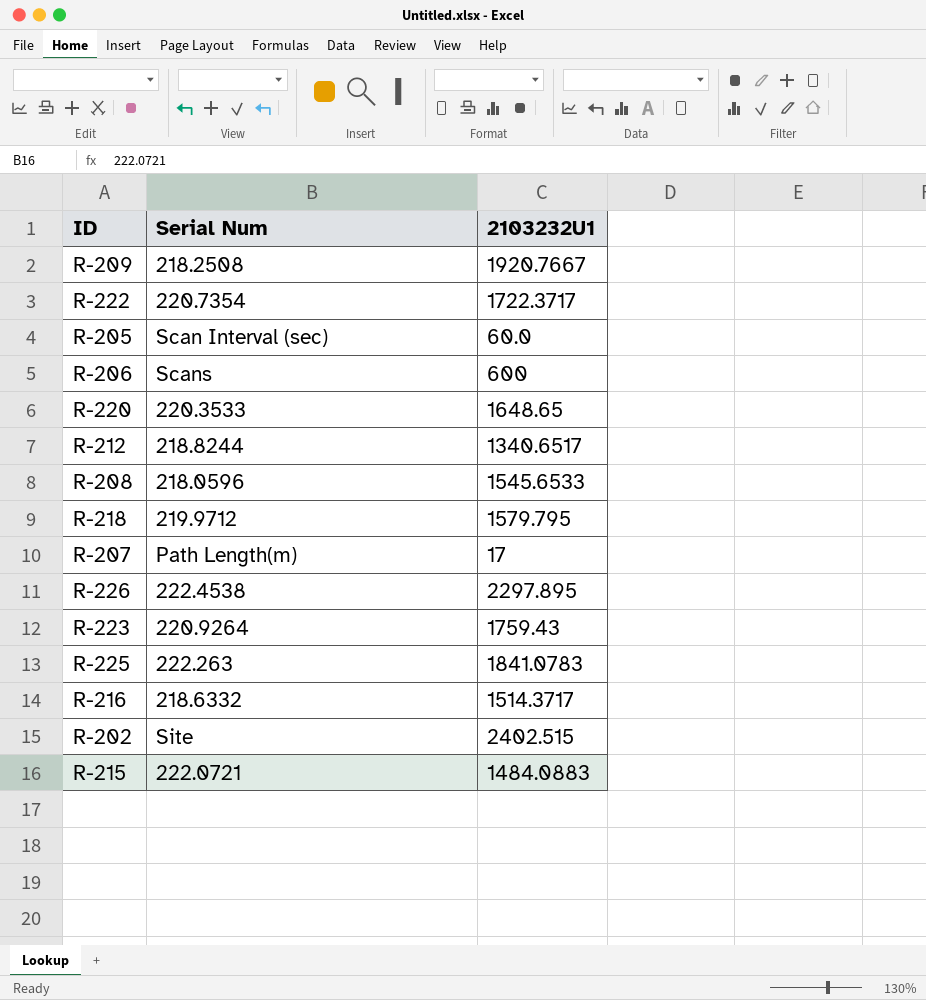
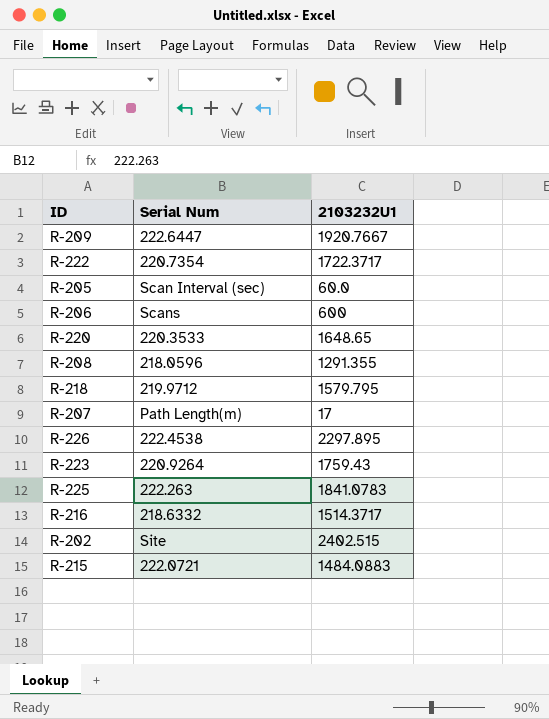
row R-212: 218.8244 | 1340.6517 -> none
R-209 | Serial Num: 218.2508 -> 222.6447
R-208 | 2103232U1: 1545.6533 -> 1291.355

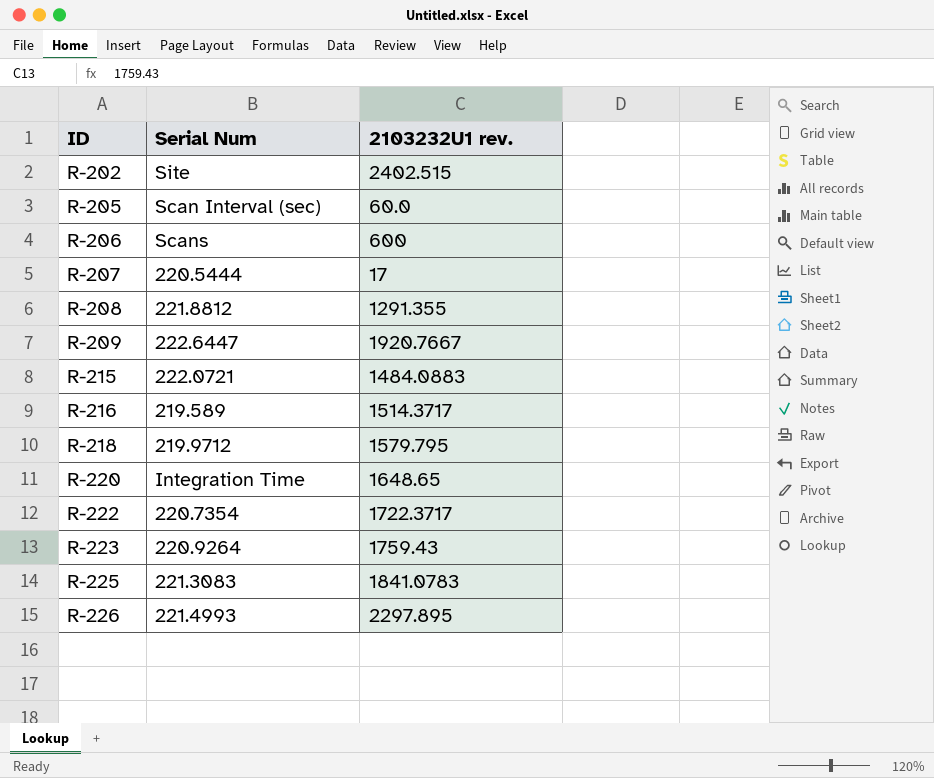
row order: none -> ID ascending
column name: 2103232U1 -> 2103232U1 rev.
R-207 | Serial Num: Path Length(m) -> 220.5444
R-208 | Serial Num: 218.0596 -> 221.8812
R-216 | Serial Num: 218.6332 -> 219.589
R-220 | Serial Num: 220.3533 -> Integration Time
R-225 | Serial Num: 222.263 -> 221.3083
R-226 | Serial Num: 222.4538 -> 221.4993

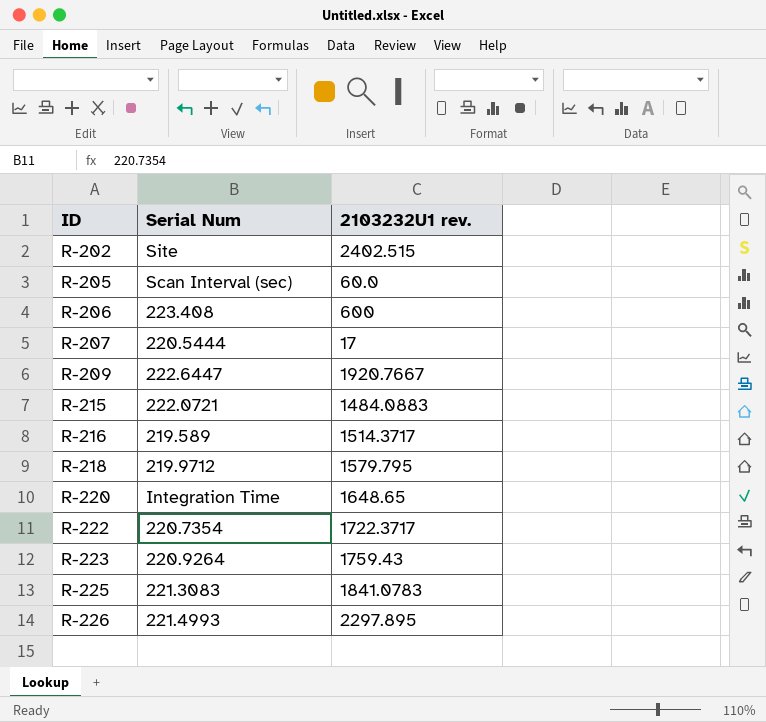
row R-208: 221.8812 | 1291.355 -> none
R-206 | Serial Num: Scans -> 223.408

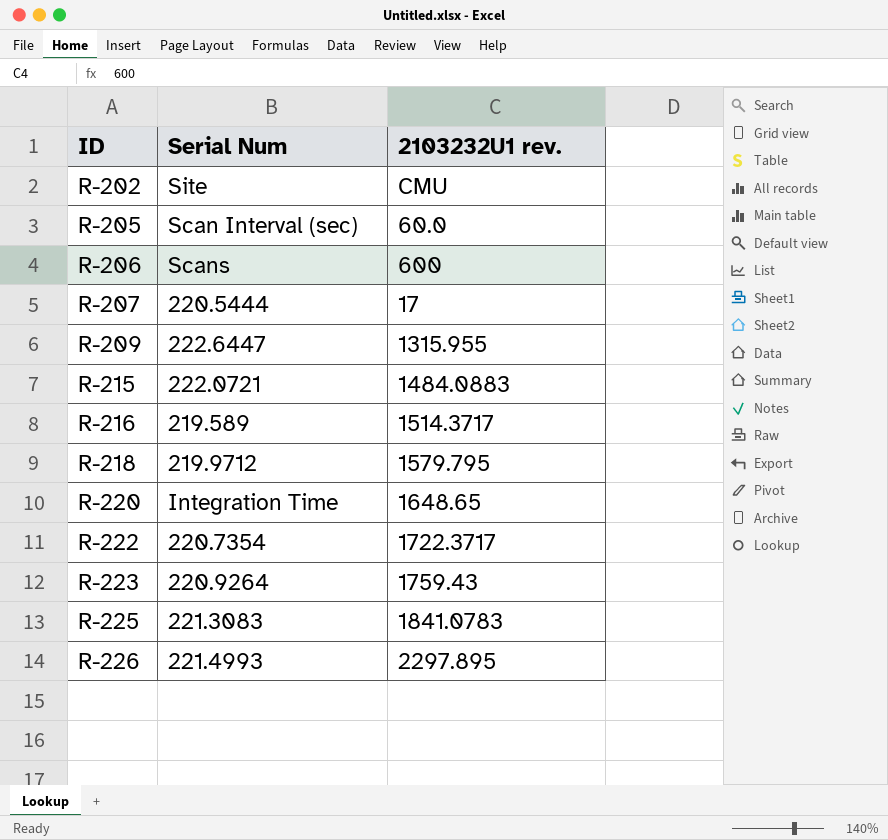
R-202 | 2103232U1 rev.: 2402.515 -> CMU
R-206 | Serial Num: 223.408 -> Scans
R-209 | 2103232U1 rev.: 1920.7667 -> 1315.955

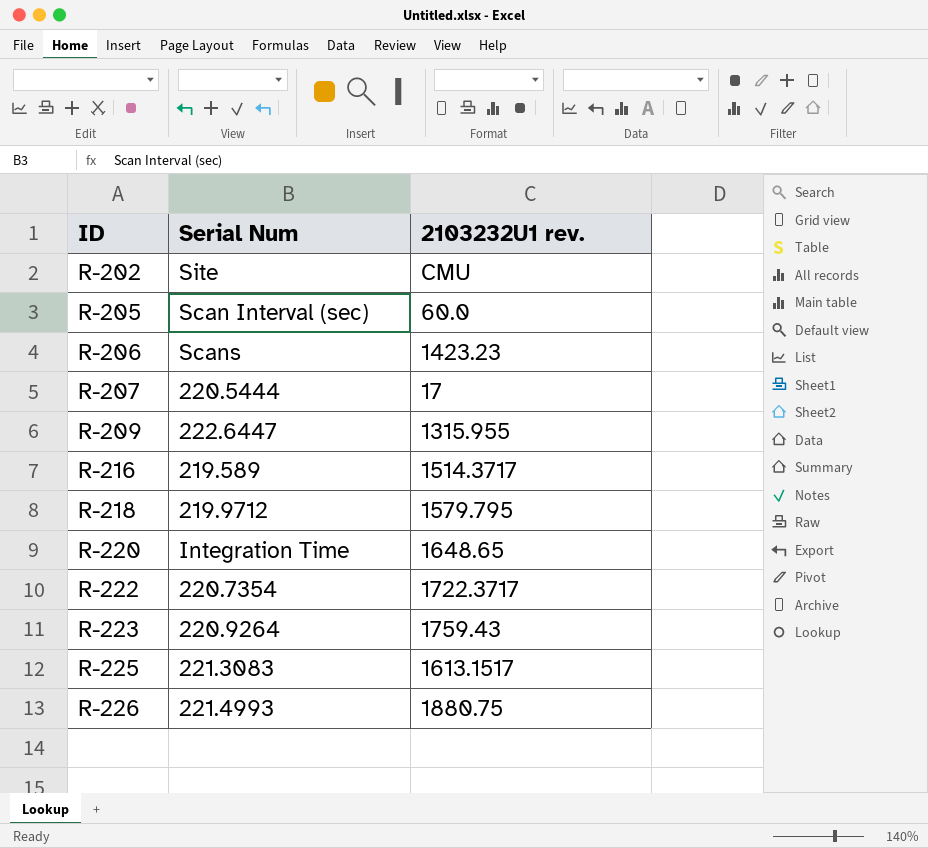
row R-215: 222.0721 | 1484.0883 -> none
R-206 | 2103232U1 rev.: 600 -> 1423.23
R-225 | 2103232U1 rev.: 1841.0783 -> 1613.1517
R-226 | 2103232U1 rev.: 2297.895 -> 1880.75

